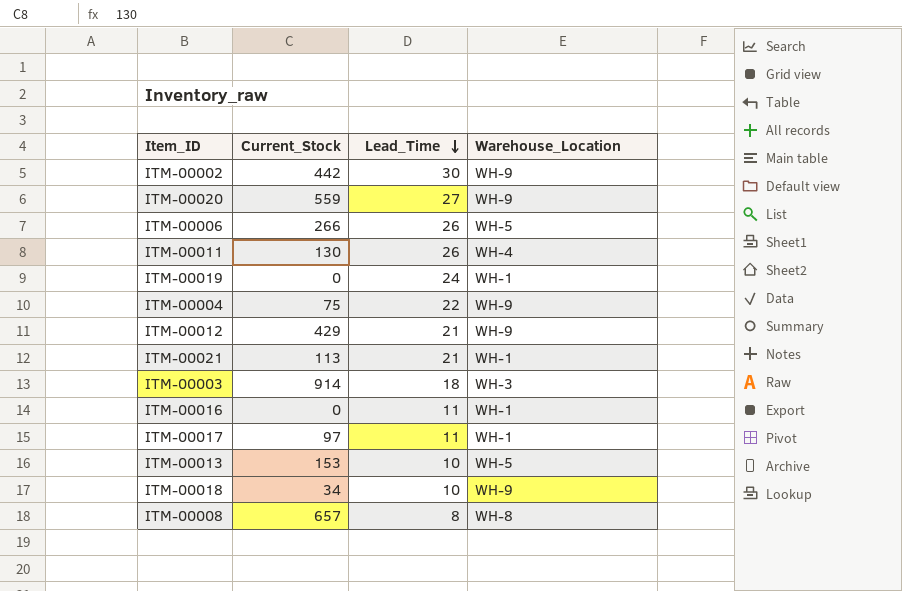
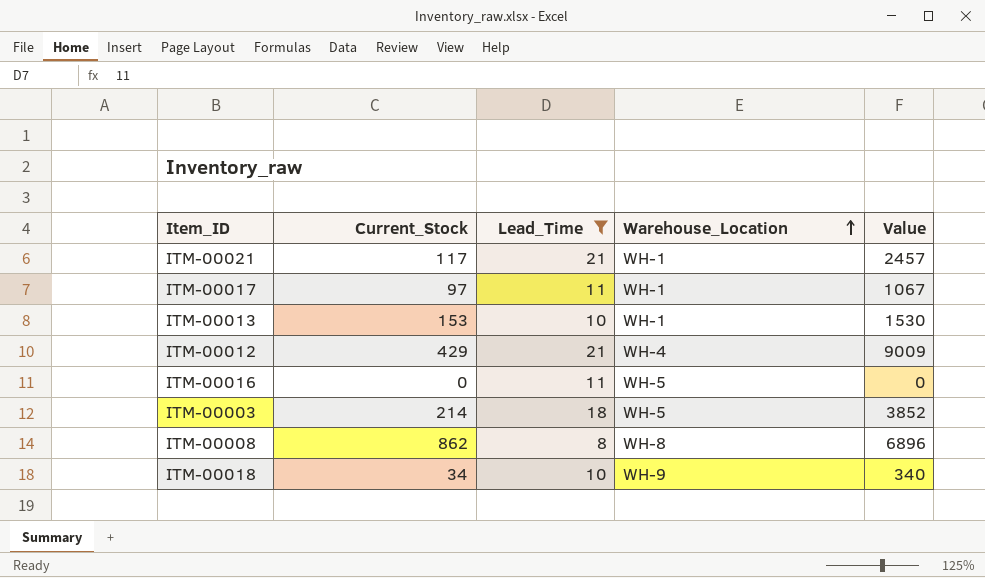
filter: none -> Lead_Time <= 21
row order: Lead_Time descending -> Warehouse_Location ascending
column Value | formula: none -> [Current_Stock] * [Lead_Time]
ITM-00021 | Current_Stock: 113 -> 117
ITM-00013 | Warehouse_Location: WH-5 -> WH-1
ITM-00012 | Warehouse_Location: WH-9 -> WH-4
ITM-00016 | Warehouse_Location: WH-1 -> WH-5
ITM-00003 | Current_Stock: 914 -> 214
ITM-00003 | Warehouse_Location: WH-3 -> WH-5
ITM-00008 | Current_Stock: 657 -> 862

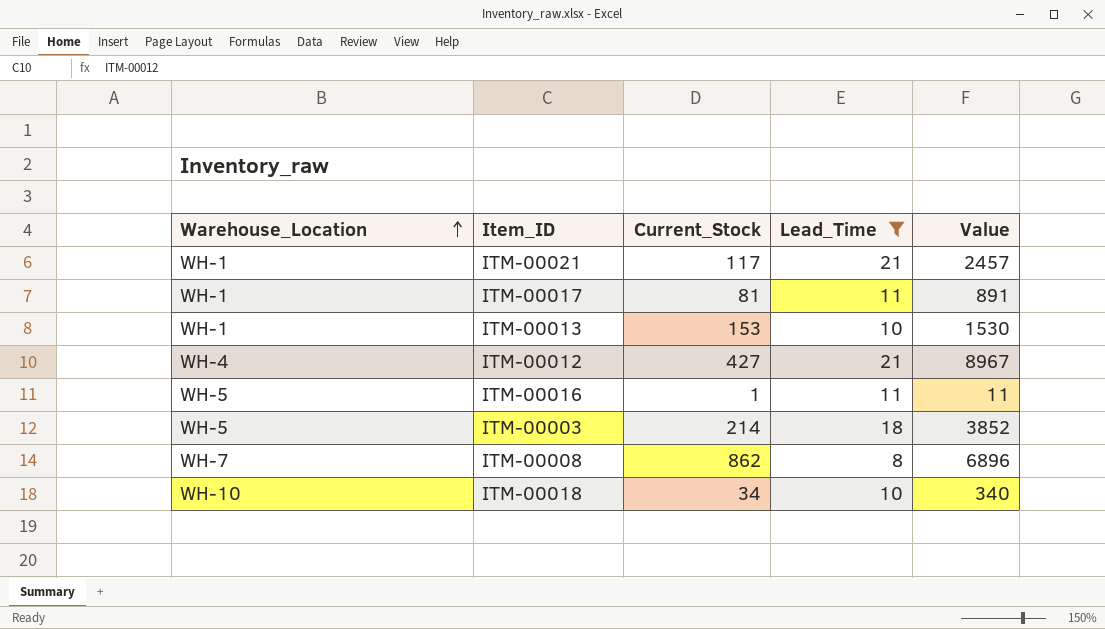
column Warehouse_Location | position: 4 -> 1
ITM-00017 | Current_Stock: 97 -> 81
ITM-00017 | Value: 1067 -> 891
ITM-00012 | Current_Stock: 429 -> 427
ITM-00012 | Value: 9009 -> 8967
ITM-00016 | Current_Stock: 0 -> 1
ITM-00016 | Value: 0 -> 11
ITM-00008 | Warehouse_Location: WH-8 -> WH-7
ITM-00018 | Warehouse_Location: WH-9 -> WH-10

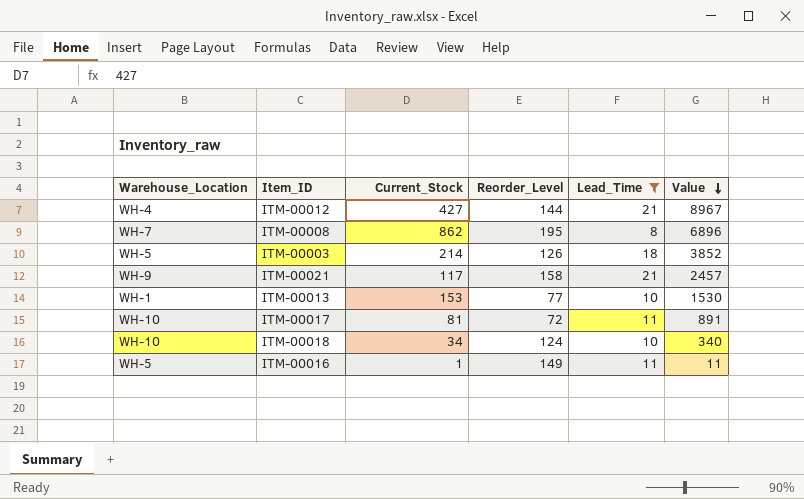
row order: Warehouse_Location ascending -> Value descending
column Reorder_Level | position: none -> 4
ITM-00021 | Warehouse_Location: WH-1 -> WH-9
ITM-00017 | Warehouse_Location: WH-1 -> WH-10

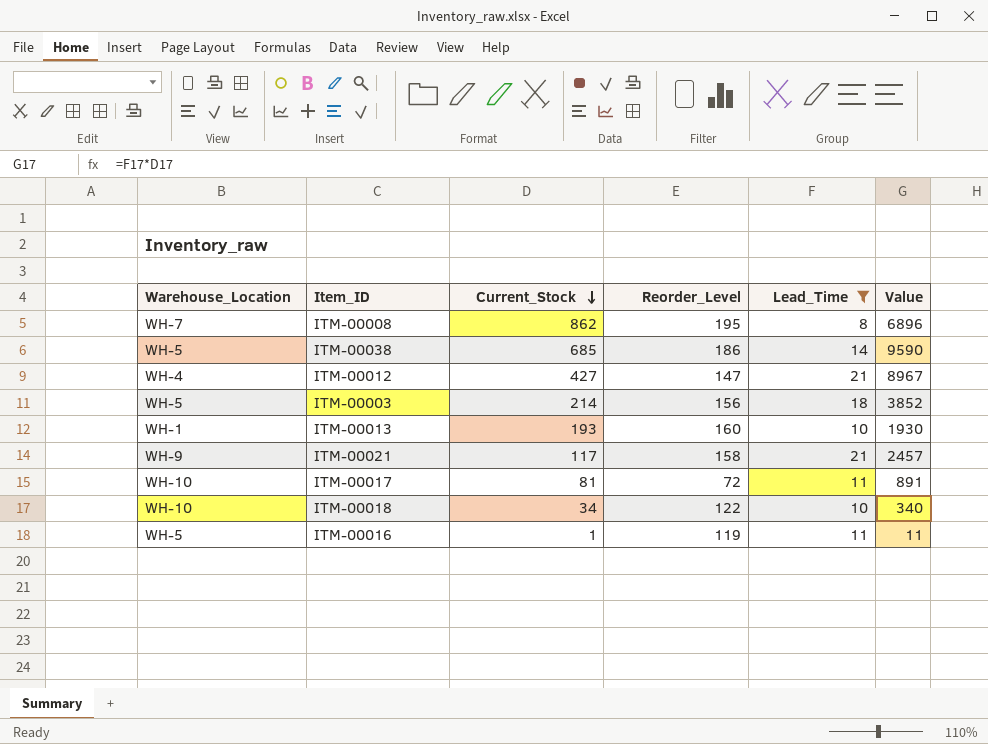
row order: Value descending -> Current_Stock descending
row ITM-00038: none -> WH-5 | 685 | 186 | 14 | 9590
ITM-00012 | Reorder_Level: 144 -> 147
ITM-00003 | Reorder_Level: 126 -> 156
ITM-00013 | Current_Stock: 153 -> 193
ITM-00013 | Reorder_Level: 77 -> 160
ITM-00013 | Value: 1530 -> 1930
ITM-00018 | Reorder_Level: 124 -> 122
ITM-00016 | Reorder_Level: 149 -> 119

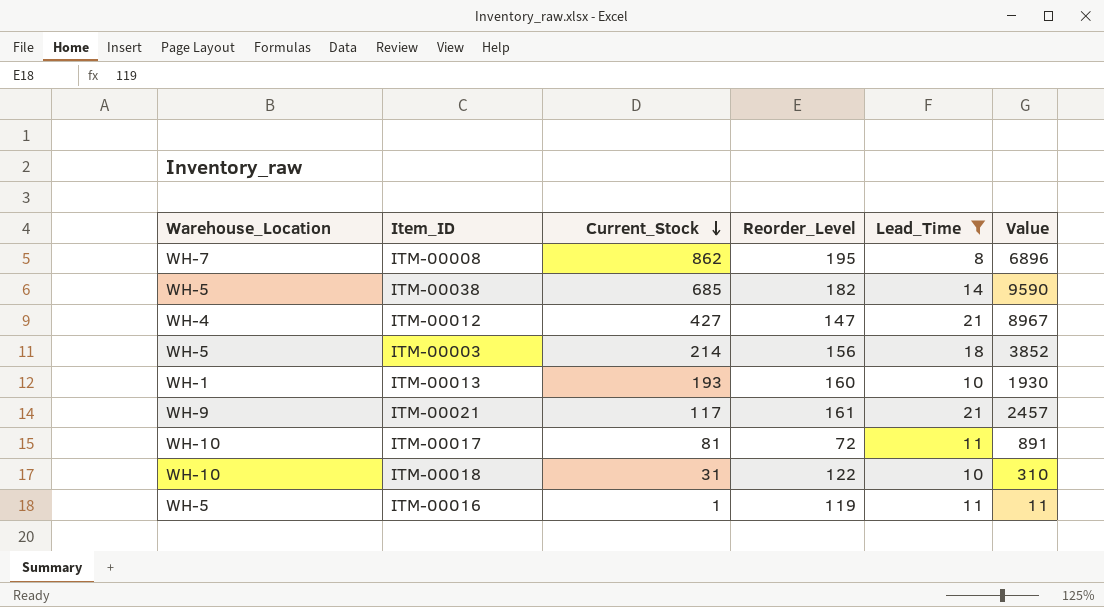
ITM-00038 | Reorder_Level: 186 -> 182
ITM-00021 | Reorder_Level: 158 -> 161
ITM-00018 | Current_Stock: 34 -> 31
ITM-00018 | Value: 340 -> 310

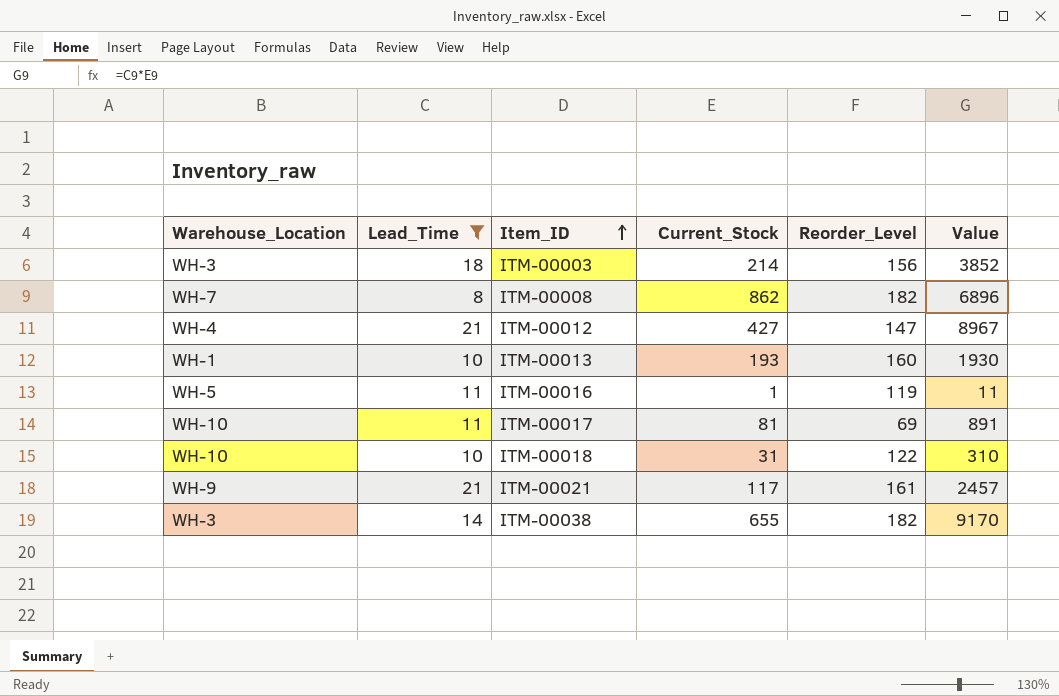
row order: Current_Stock descending -> Item_ID ascending
column Lead_Time | position: 5 -> 2
ITM-00003 | Warehouse_Location: WH-5 -> WH-3
ITM-00008 | Reorder_Level: 195 -> 182
ITM-00017 | Reorder_Level: 72 -> 69
ITM-00038 | Warehouse_Location: WH-5 -> WH-3
ITM-00038 | Current_Stock: 685 -> 655
ITM-00038 | Value: 9590 -> 9170

